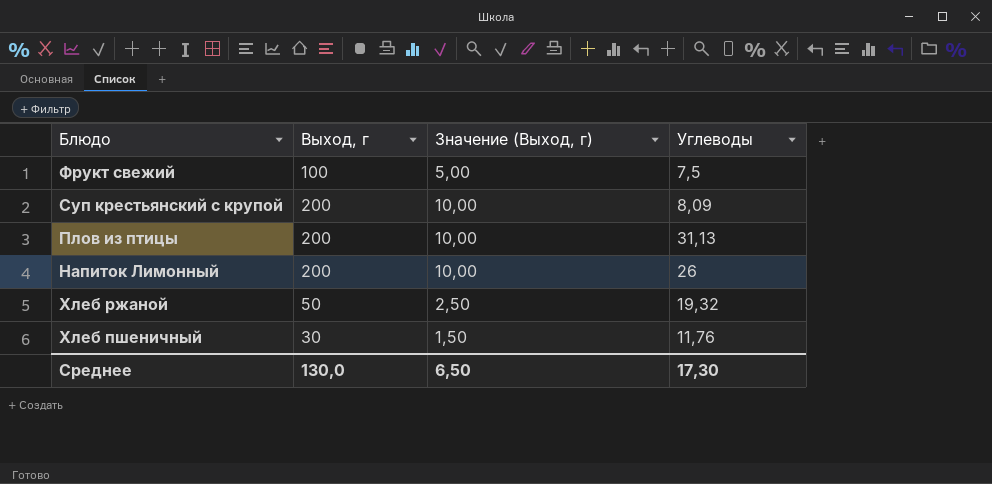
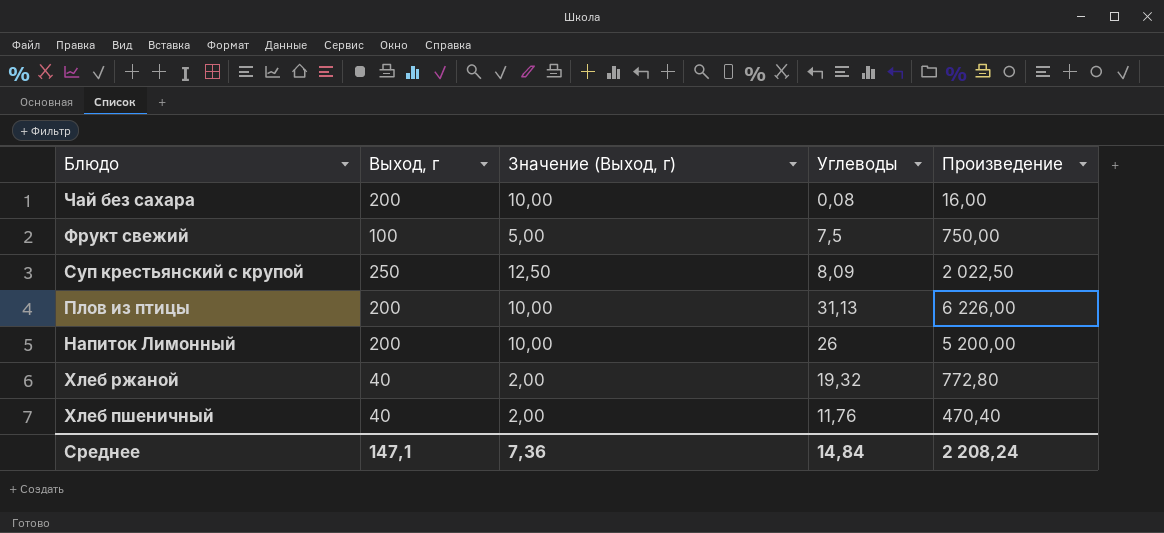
column Произведение | formula: none -> [Выход, г] * [Углеводы]
row Чай без сахара: none -> 200 | 10,00 | 0,08 | 16,00
Суп крестьянский с крупой | Выход, г: 200 -> 250
Суп крестьянский с крупой | Значение (Выход, г): 10,00 -> 12,50
Хлеб ржаной | Выход, г: 50 -> 40
Хлеб ржаной | Значение (Выход, г): 2,50 -> 2,00
Хлеб пшеничный | Выход, г: 30 -> 40
Хлеб пшеничный | Значение (Выход, г): 1,50 -> 2,00
Среднее | Выход, г: 130,0 -> 147,1
Среднее | Значение (Выход, г): 6,50 -> 7,36
Среднее | Углеводы: 17,30 -> 14,84

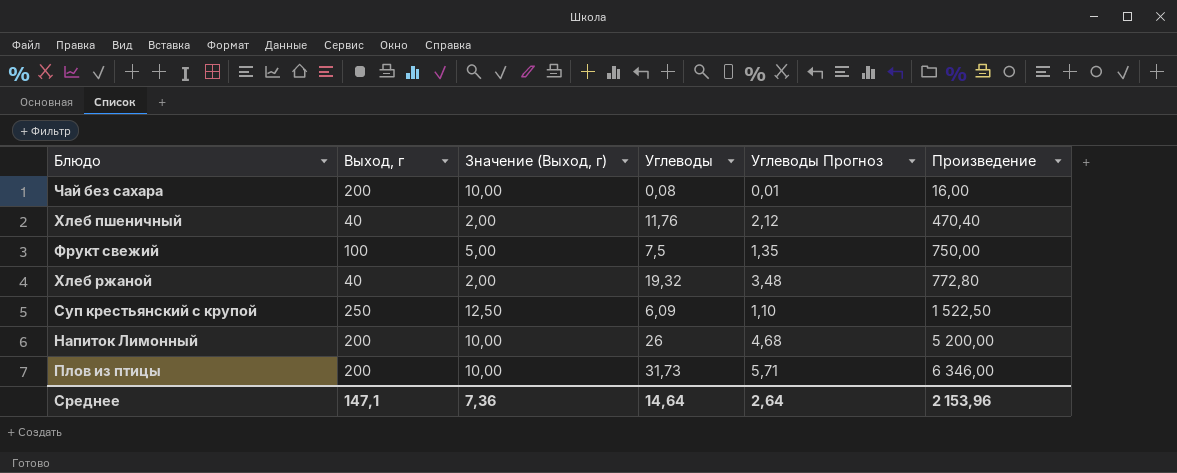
row order: none -> Произведение ascending
column Углеводы Прогноз | formula: none -> [Углеводы] * 0,18
Суп крестьянский с крупой | Углеводы: 8,09 -> 6,09
Суп крестьянский с крупой | Произведение: 2 022,50 -> 1 522,50
Плов из птицы | Углеводы: 31,13 -> 31,73
Плов из птицы | Произведение: 6 226,00 -> 6 346,00
Среднее | Углеводы: 14,84 -> 14,64
Среднее | Произведение: 2 208,24 -> 2 153,96

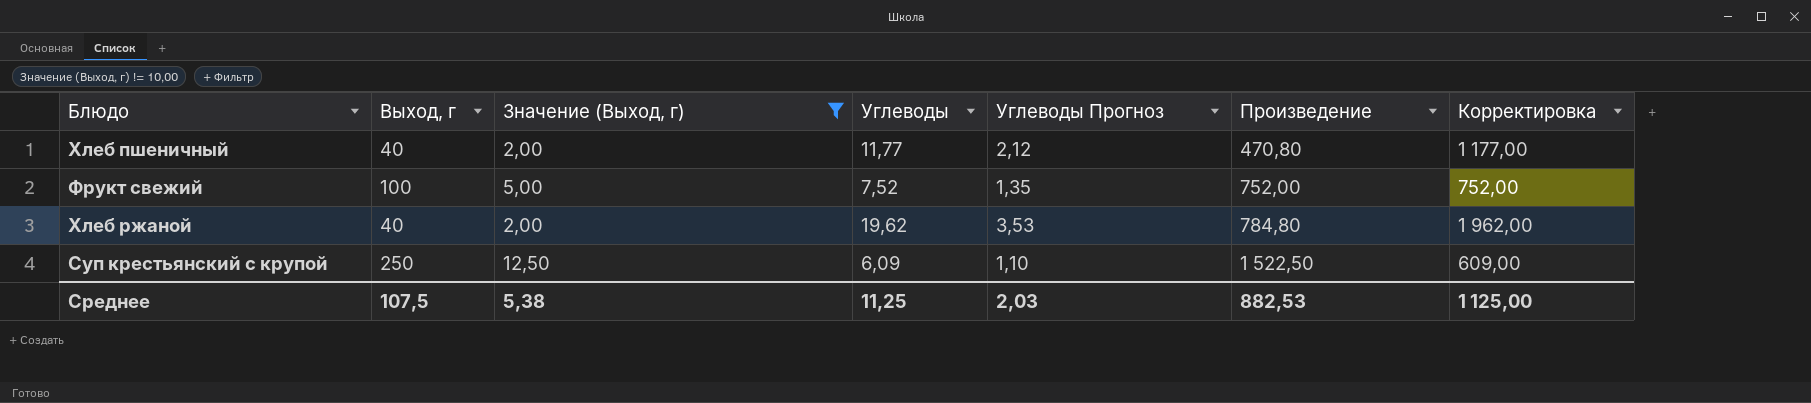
filter: none -> Значение (Выход, г) != 10,00
column Корректировка | formula: none -> [Углеводы] * 100
Хлеб пшеничный | Углеводы: 11,76 -> 11,77
Хлеб пшеничный | Произведение: 470,40 -> 470,80
Фрукт свежий | Углеводы: 7,5 -> 7,52
Фрукт свежий | Произведение: 750,00 -> 752,00
Хлеб ржаной | Углеводы: 19,32 -> 19,62
Хлеб ржаной | Углеводы Прогноз: 3,48 -> 3,53
Хлеб ржаной | Произведение: 772,80 -> 784,80
Среднее | Выход, г: 147,1 -> 107,5
Среднее | Значение (Выход, г): 7,36 -> 5,38
Среднее | Углеводы: 14,64 -> 11,25
Среднее | Углеводы Прогноз: 2,64 -> 2,03
Среднее | Произведение: 2 153,96 -> 882,53

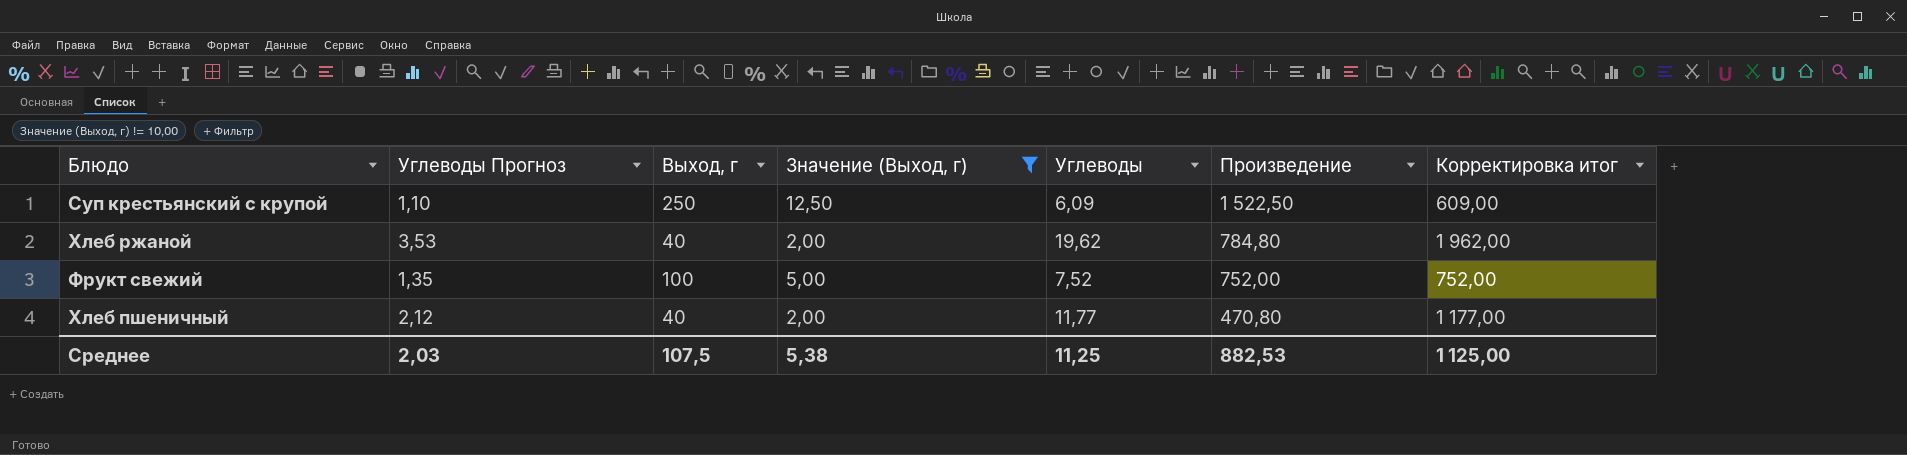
row order: Произведение ascending -> Произведение descending
column Углеводы Прогноз | position: 5 -> 2
column name: Корректировка -> Корректировка итог

